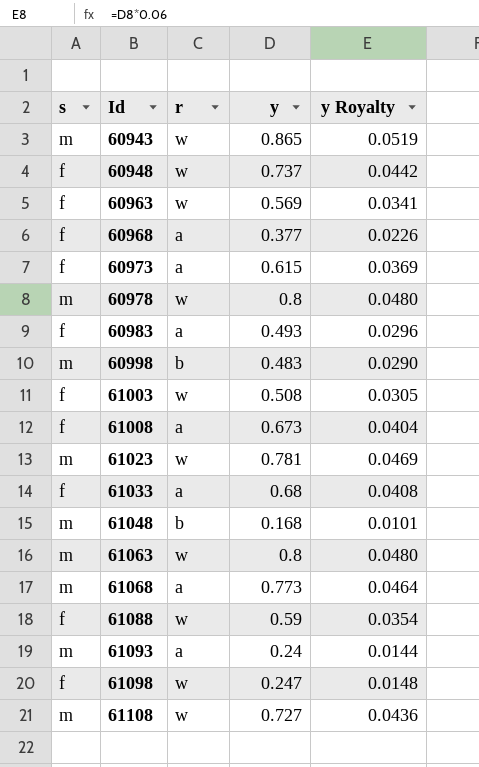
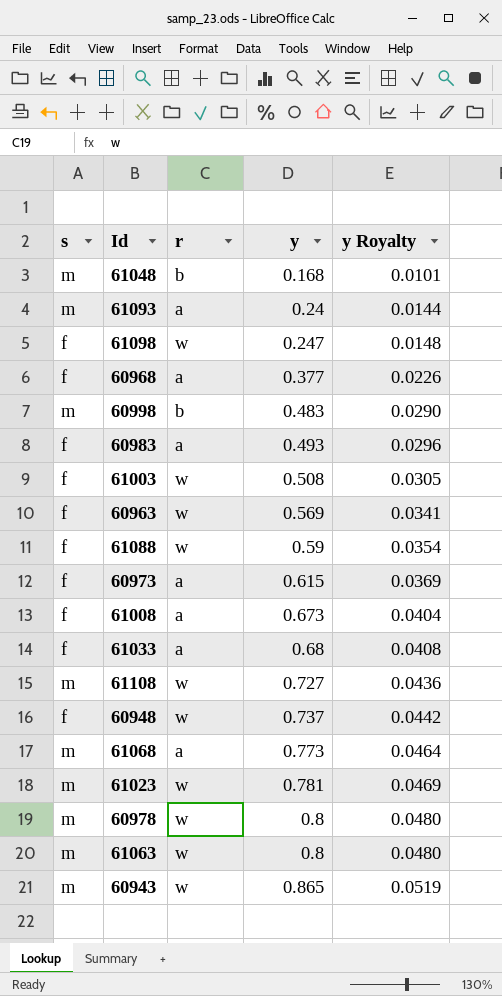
row order: Id ascending -> y ascending

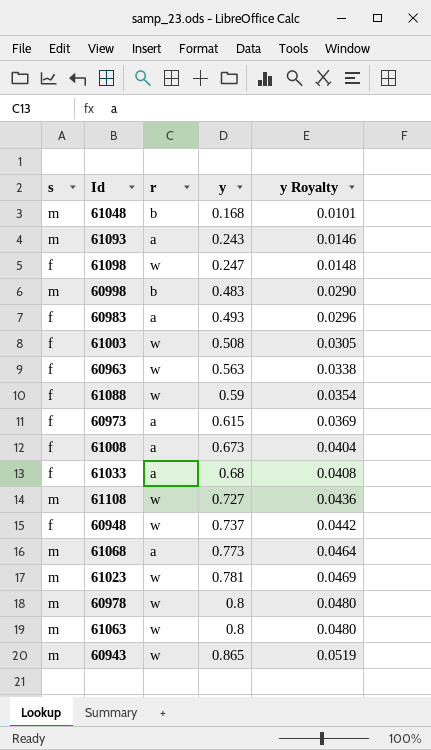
row 60968: f | a | 0.377 | 0.0226 -> none
61093 | y: 0.24 -> 0.243
61093 | y Royalty: 0.0144 -> 0.0146
60963 | y: 0.569 -> 0.563
60963 | y Royalty: 0.0341 -> 0.0338

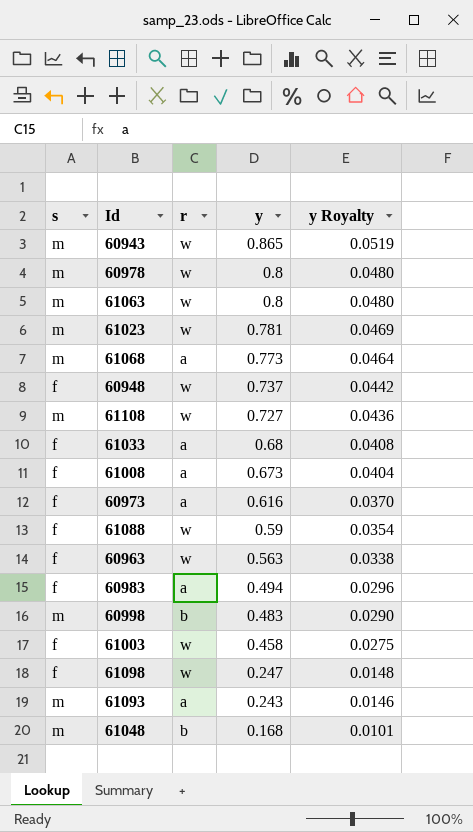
row order: y ascending -> y descending
60973 | y: 0.615 -> 0.616
60973 | y Royalty: 0.0369 -> 0.0370
60983 | y: 0.493 -> 0.494
61003 | y: 0.508 -> 0.458
61003 | y Royalty: 0.0305 -> 0.0275

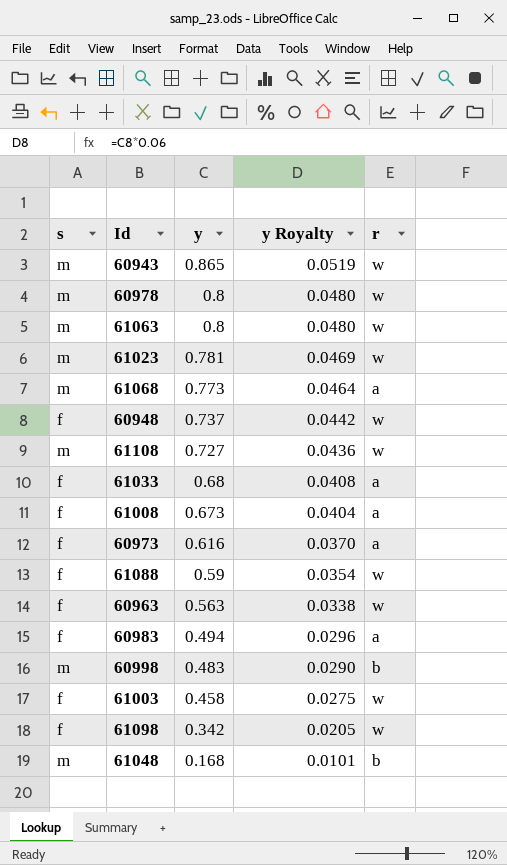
column r | position: 3 -> 5
row 61093: m | a | 0.243 | 0.0146 -> none
61098 | y: 0.247 -> 0.342
61098 | y Royalty: 0.0148 -> 0.0205

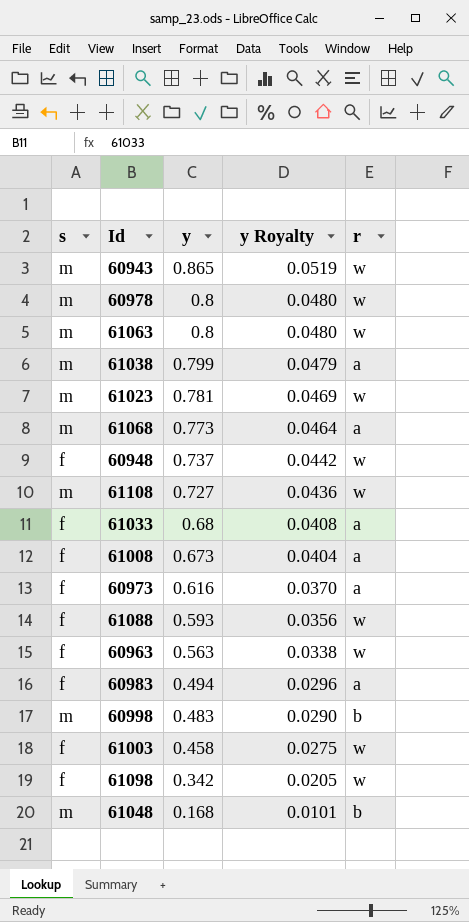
row 61038: none -> m | 0.799 | 0.0479 | a
61088 | y: 0.59 -> 0.593
61088 | y Royalty: 0.0354 -> 0.0356

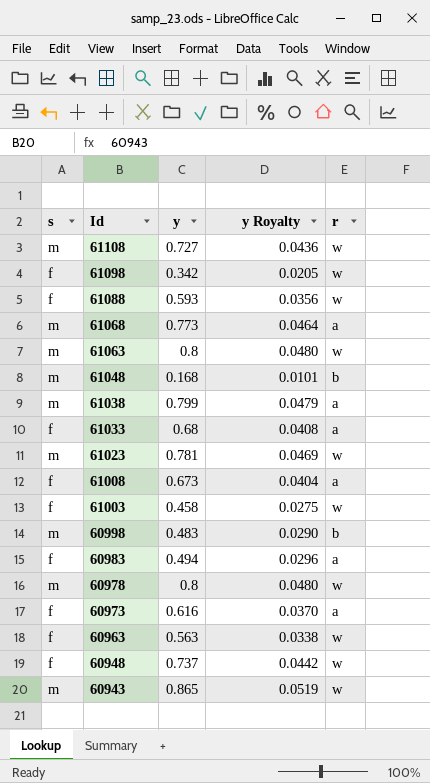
row order: y descending -> Id descending

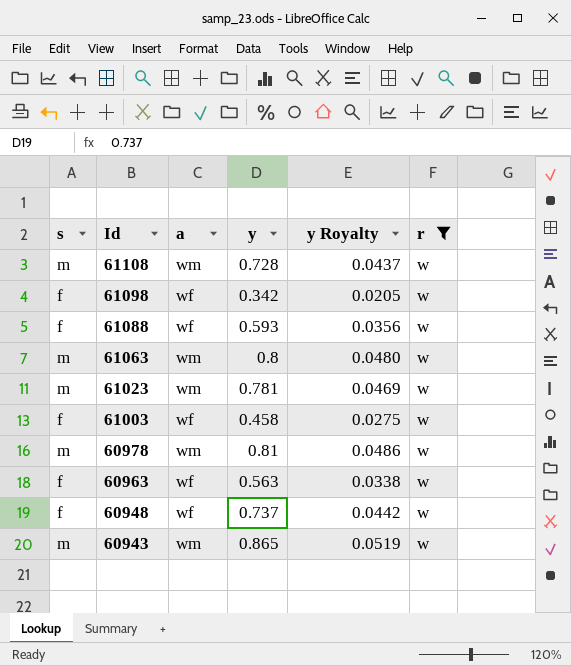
filter: none -> r = w
column a | position: none -> 3
61108 | y: 0.727 -> 0.728
61108 | y Royalty: 0.0436 -> 0.0437
60978 | y: 0.8 -> 0.81
60978 | y Royalty: 0.0480 -> 0.0486

